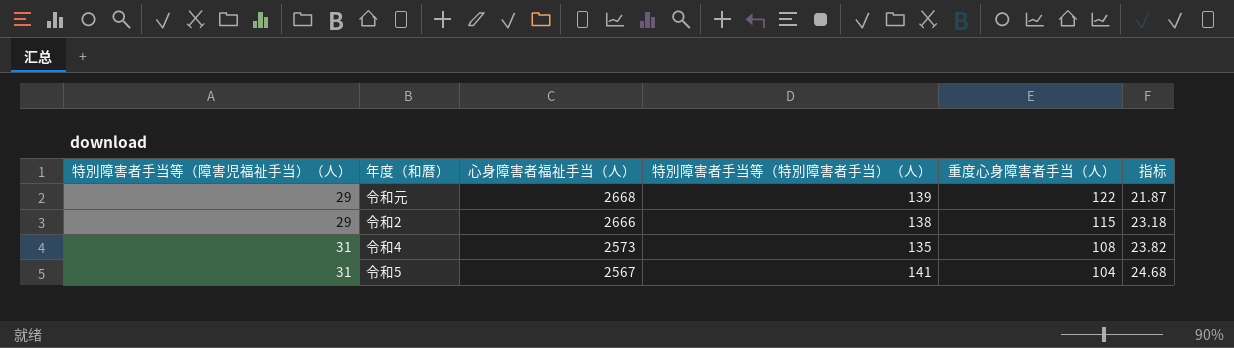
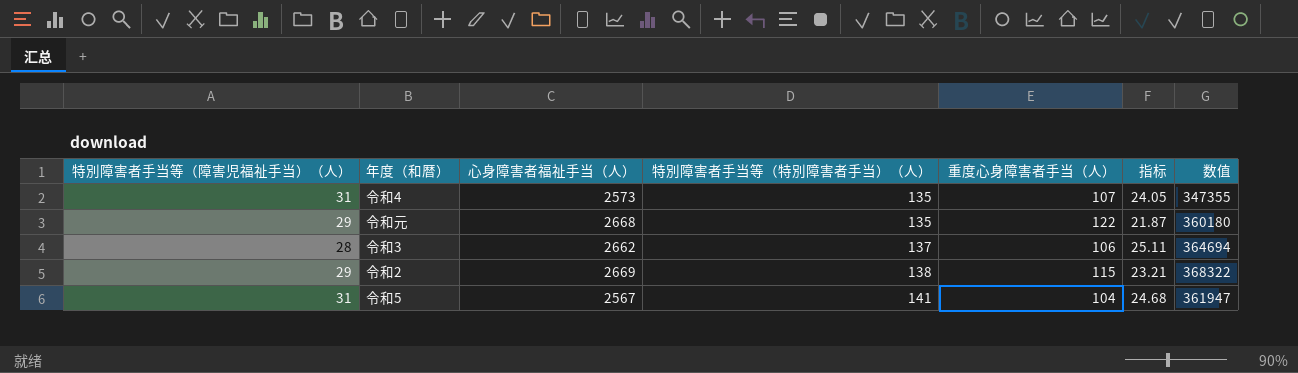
row order: 特別障害者手当等（障害児福祉手当）（人） ascending -> 特別障害者手当等（特別障害者手当）（人） ascending
column 数值 | formula: none -> [心身障害者福祉手当（人）] * [特別障害者手当等（特別障害者手当）（人）]
令和4 | 重度心身障害者手当（人）: 108 -> 107
令和4 | 指标: 23.82 -> 24.05
令和元 | 特別障害者手当等（特別障害者手当）（人）: 139 -> 135
row 令和3: none -> 28 | 2662 | 137 | 106 | 25.11 | 364694
令和2 | 心身障害者福祉手当（人）: 2666 -> 2669
令和2 | 指标: 23.18 -> 23.21

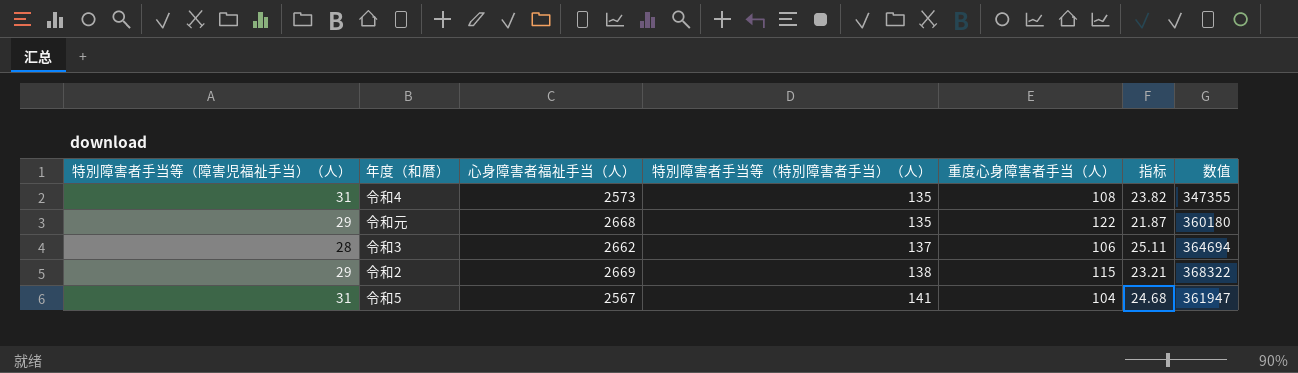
令和4 | 重度心身障害者手当（人）: 107 -> 108
令和4 | 指标: 24.05 -> 23.82

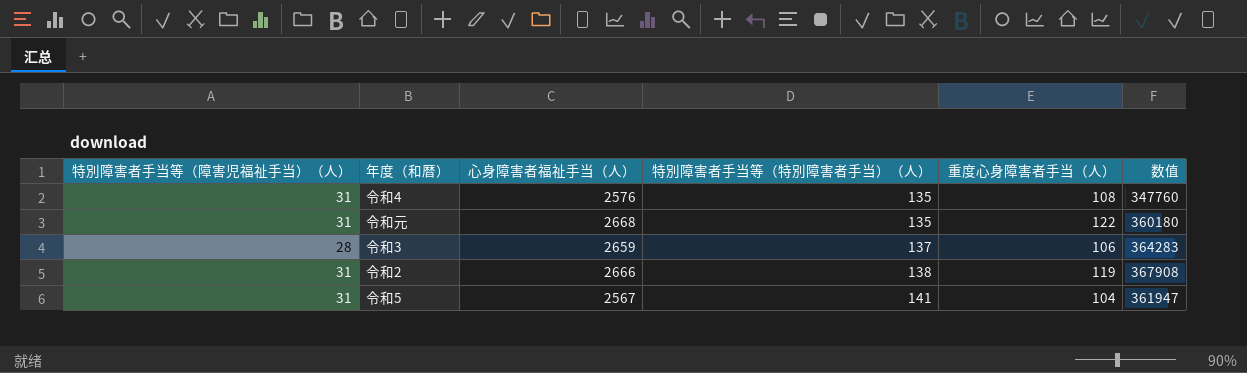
column 指标 | formula: [心身障害者福祉手当（人）] / [重度心身障害者手当（人）] -> none
令和4 | 心身障害者福祉手当（人）: 2573 -> 2576
令和4 | 数值: 347355 -> 347760
令和元 | 特別障害者手当等（障害児福祉手当）（人）: 29 -> 31
令和3 | 心身障害者福祉手当（人）: 2662 -> 2659
令和3 | 数值: 364694 -> 364283
令和2 | 特別障害者手当等（障害児福祉手当）（人）: 29 -> 31
令和2 | 心身障害者福祉手当（人）: 2669 -> 2666
令和2 | 重度心身障害者手当（人）: 115 -> 119
令和2 | 数值: 368322 -> 367908

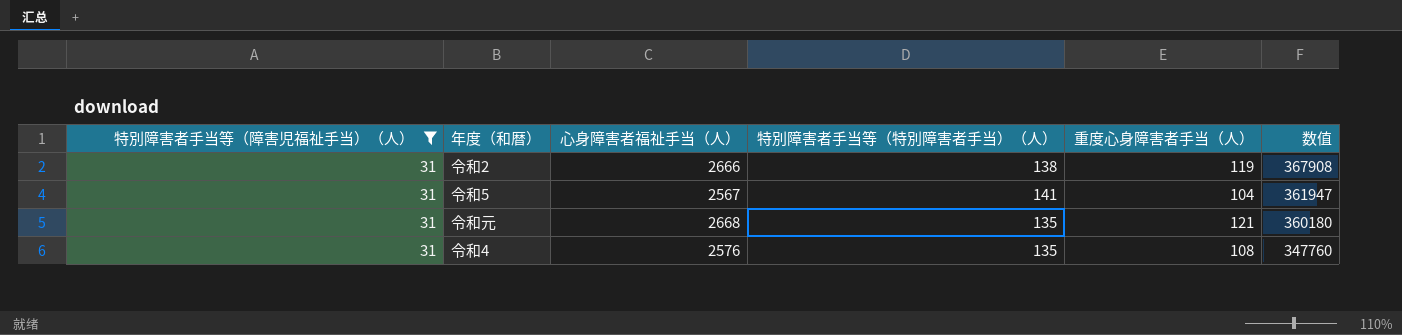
filter: none -> 特別障害者手当等（障害児福祉手当）（人） = 31
row order: 特別障害者手当等（特別障害者手当）（人） ascending -> 数值 descending
令和元 | 重度心身障害者手当（人）: 122 -> 121

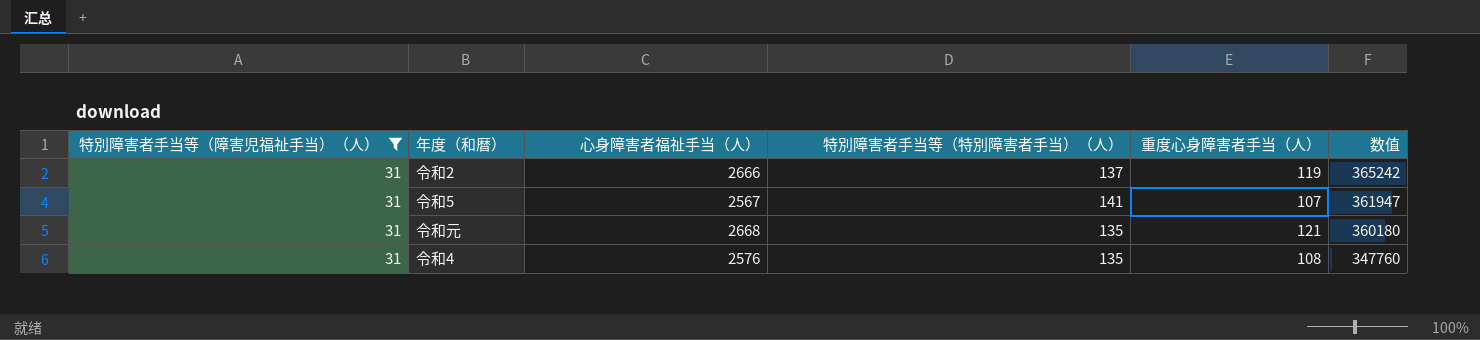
令和2 | 特別障害者手当等（特別障害者手当）（人）: 138 -> 137
令和2 | 数值: 367908 -> 365242
令和5 | 重度心身障害者手当（人）: 104 -> 107

